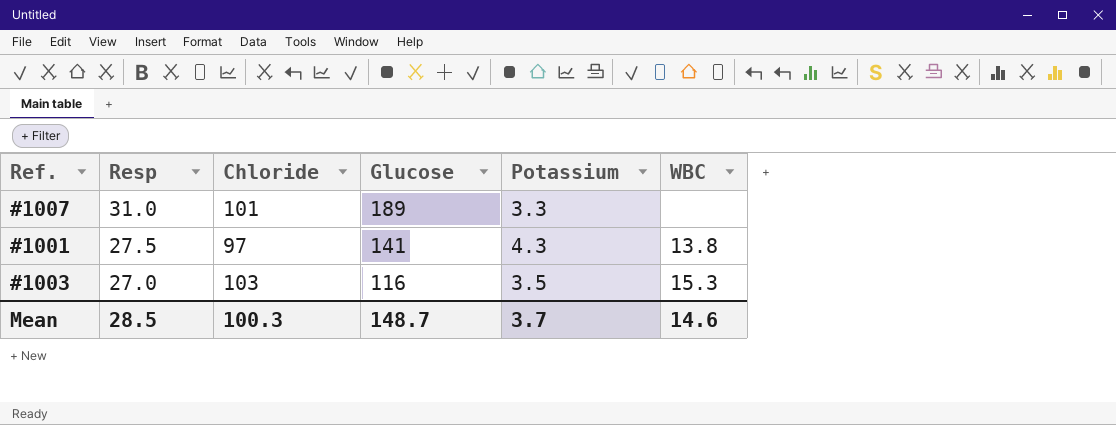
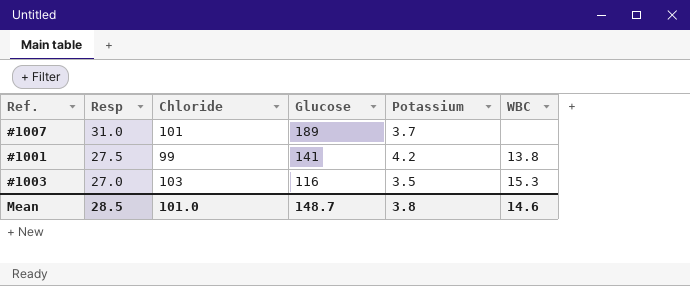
#1007 | Potassium: 3.3 -> 3.7
#1001 | Chloride: 97 -> 99
#1001 | Potassium: 4.3 -> 4.2
Mean | Chloride: 100.3 -> 101.0
Mean | Potassium: 3.7 -> 3.8

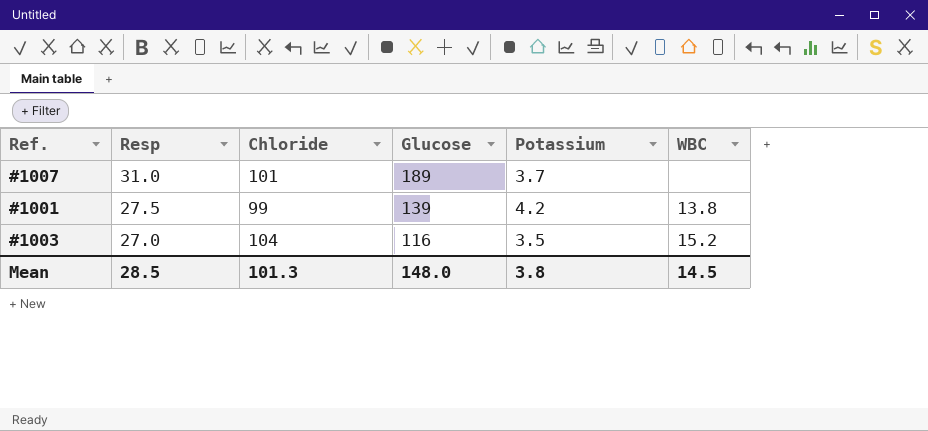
#1001 | Glucose: 141 -> 139
#1003 | Chloride: 103 -> 104
#1003 | WBC: 15.3 -> 15.2
Mean | Chloride: 101.0 -> 101.3
Mean | Glucose: 148.7 -> 148.0
Mean | WBC: 14.6 -> 14.5

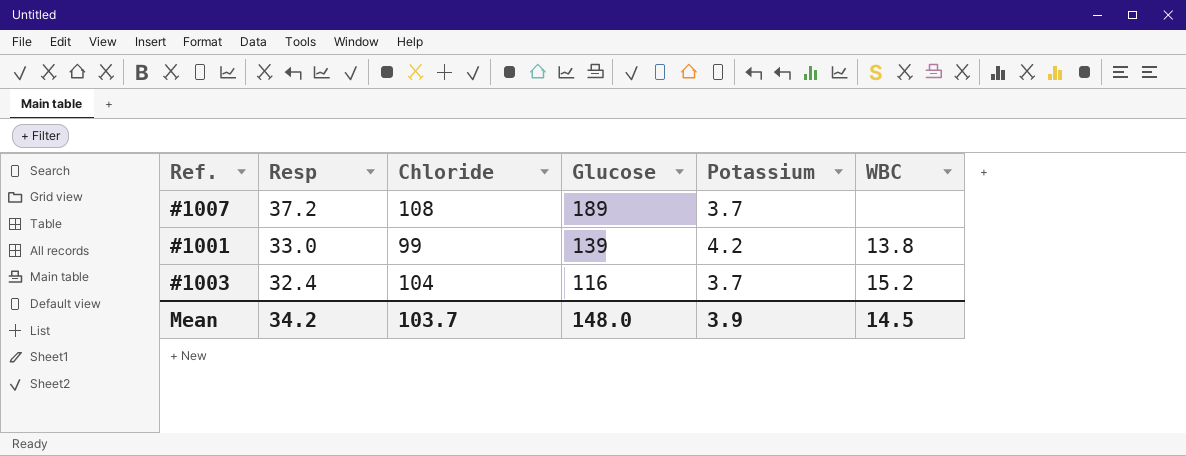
#1007 | Resp: 31.0 -> 37.2
#1007 | Chloride: 101 -> 108
#1001 | Resp: 27.5 -> 33.0
#1003 | Resp: 27.0 -> 32.4
#1003 | Potassium: 3.5 -> 3.7
Mean | Resp: 28.5 -> 34.2
Mean | Chloride: 101.3 -> 103.7
Mean | Potassium: 3.8 -> 3.9

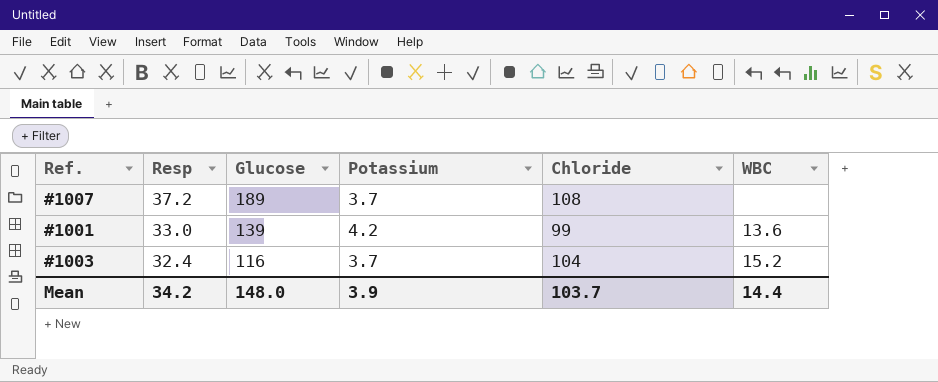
column Chloride | position: 3 -> 5
#1001 | WBC: 13.8 -> 13.6
Mean | WBC: 14.5 -> 14.4

